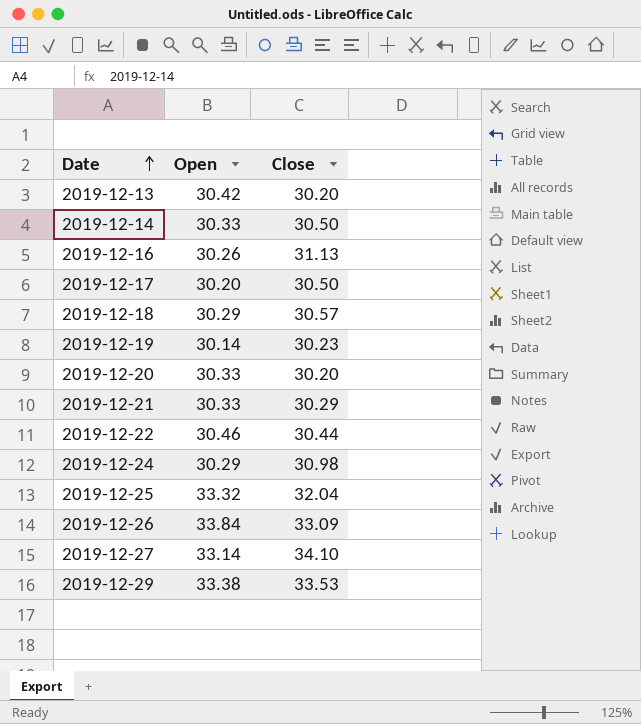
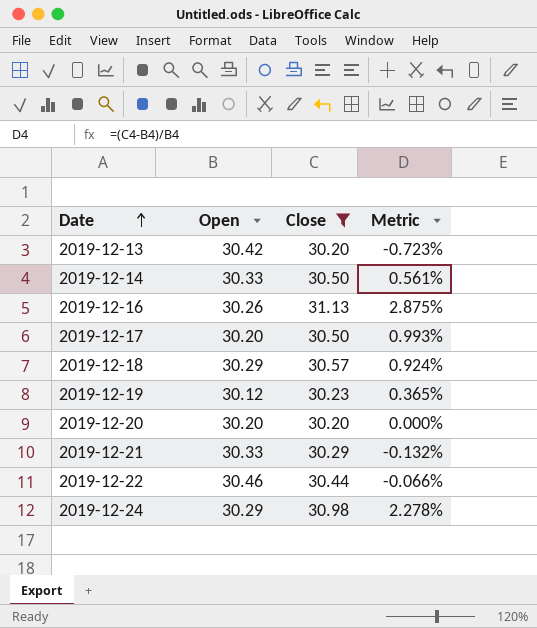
filter: none -> Close <= 31.13
column Metric | formula: none -> ([Close] - [Open]) / [Open]
2019-12-19 | Open: 30.14 -> 30.12
2019-12-20 | Open: 30.33 -> 30.20

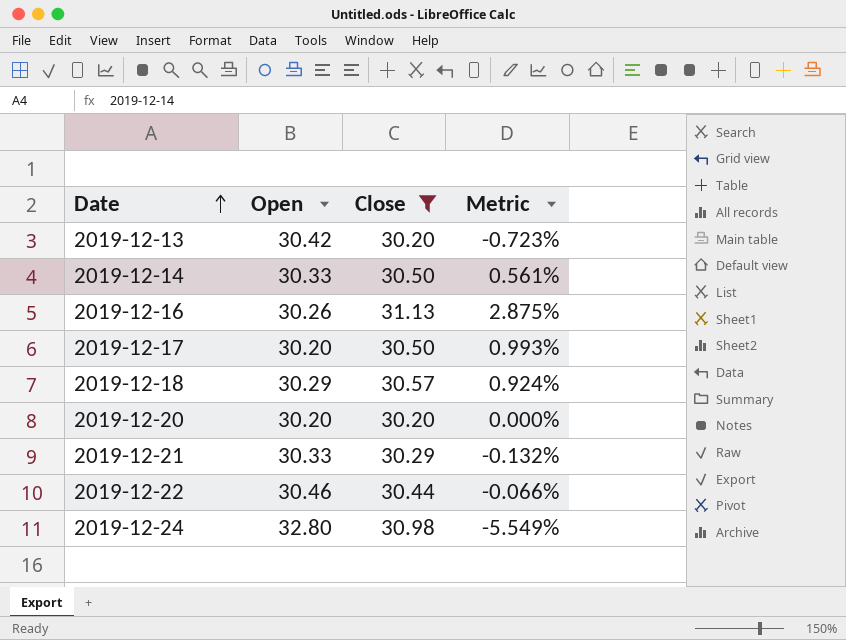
row 2019-12-19: 30.12 | 30.23 | 0.365% -> none
2019-12-24 | Open: 30.29 -> 32.80
2019-12-24 | Metric: 2.278% -> -5.549%

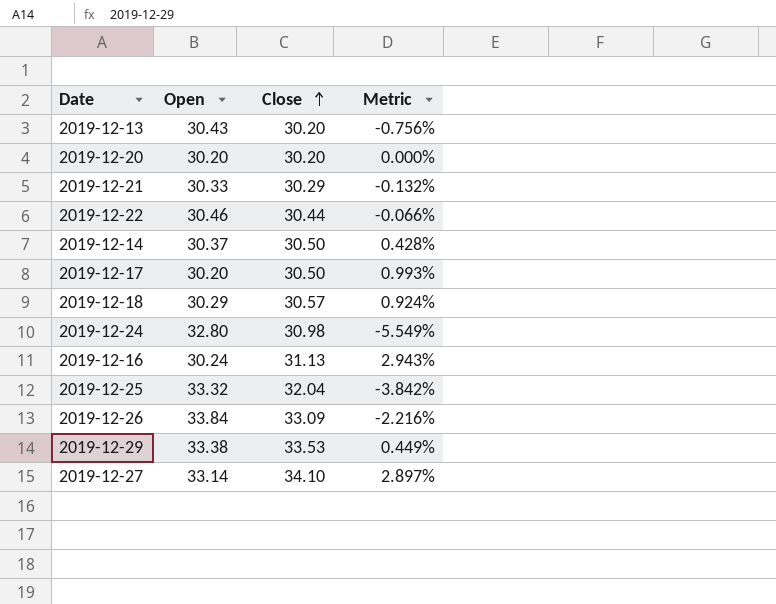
filter: Close <= 31.13 -> none
row order: Date ascending -> Close ascending
2019-12-13 | Open: 30.42 -> 30.43
2019-12-13 | Metric: -0.723% -> -0.756%
2019-12-14 | Open: 30.33 -> 30.37
2019-12-14 | Metric: 0.561% -> 0.428%
2019-12-16 | Open: 30.26 -> 30.24
2019-12-16 | Metric: 2.875% -> 2.943%

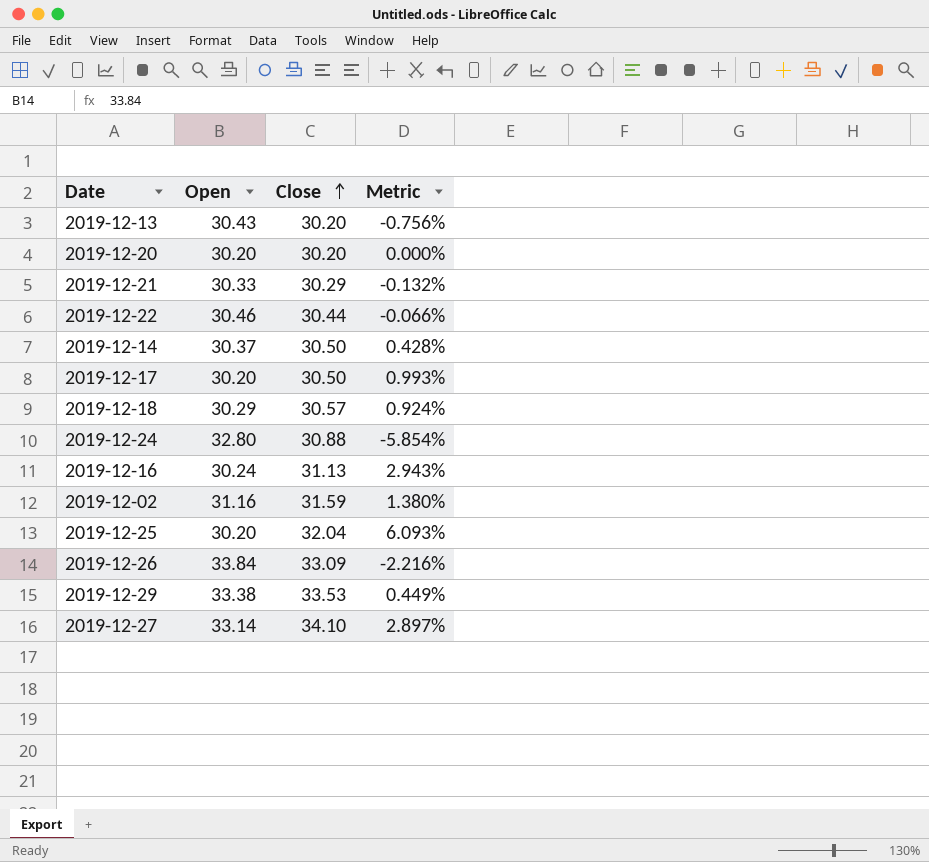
2019-12-24 | Close: 30.98 -> 30.88
2019-12-24 | Metric: -5.549% -> -5.854%
row 2019-12-02: none -> 31.16 | 31.59 | 1.380%
2019-12-25 | Open: 33.32 -> 30.20
2019-12-25 | Metric: -3.842% -> 6.093%

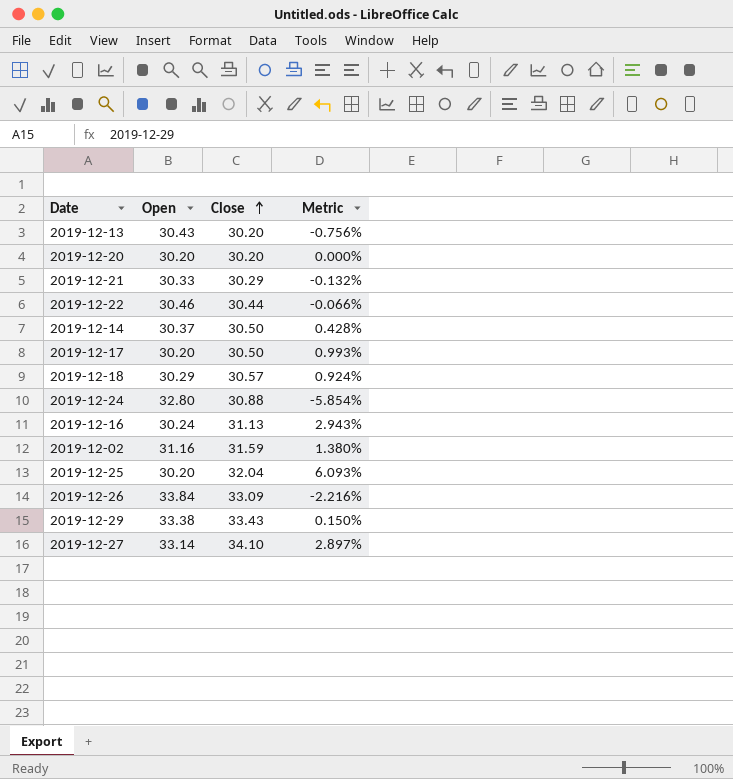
2019-12-29 | Close: 33.53 -> 33.43
2019-12-29 | Metric: 0.449% -> 0.150%

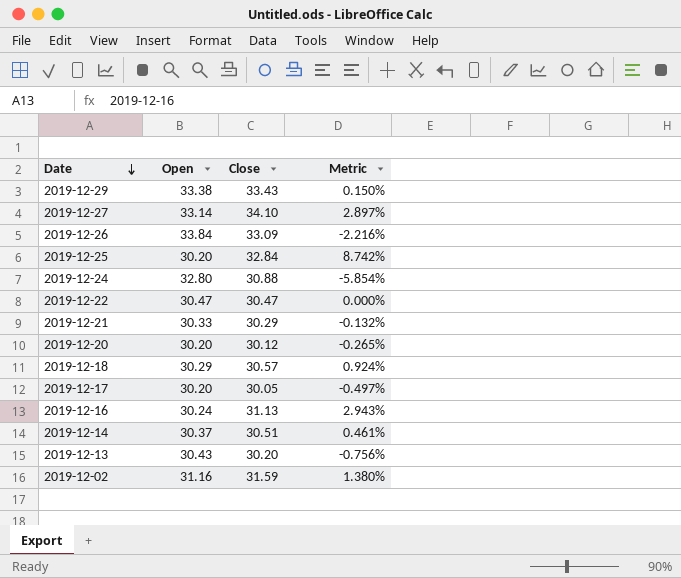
row order: Close ascending -> Date descending
2019-12-25 | Close: 32.04 -> 32.84
2019-12-25 | Metric: 6.093% -> 8.742%
2019-12-22 | Open: 30.46 -> 30.47
2019-12-22 | Close: 30.44 -> 30.47
2019-12-22 | Metric: -0.066% -> 0.000%
2019-12-20 | Close: 30.20 -> 30.12
2019-12-20 | Metric: 0.000% -> -0.265%
2019-12-17 | Close: 30.50 -> 30.05
2019-12-17 | Metric: 0.993% -> -0.497%
2019-12-14 | Close: 30.50 -> 30.51
2019-12-14 | Metric: 0.428% -> 0.461%

